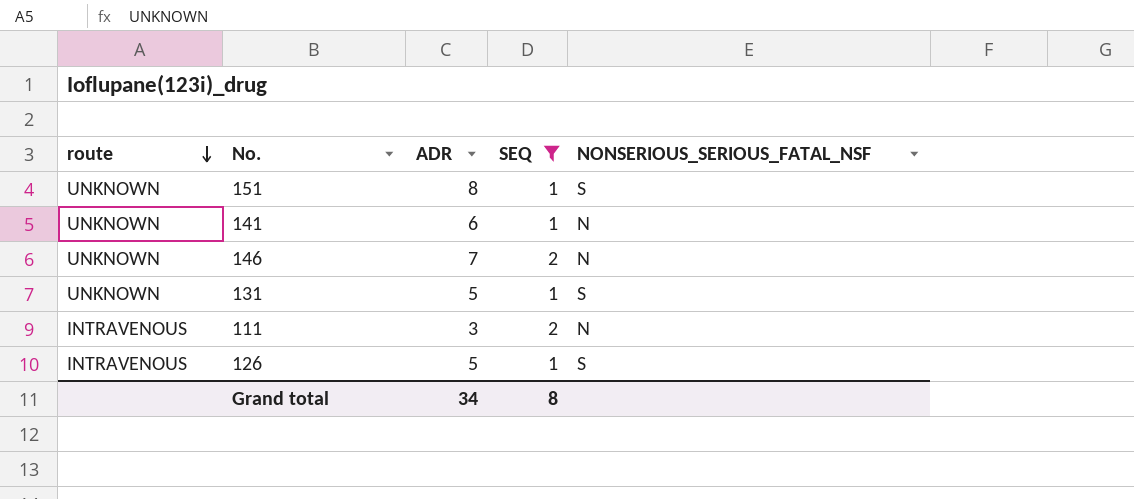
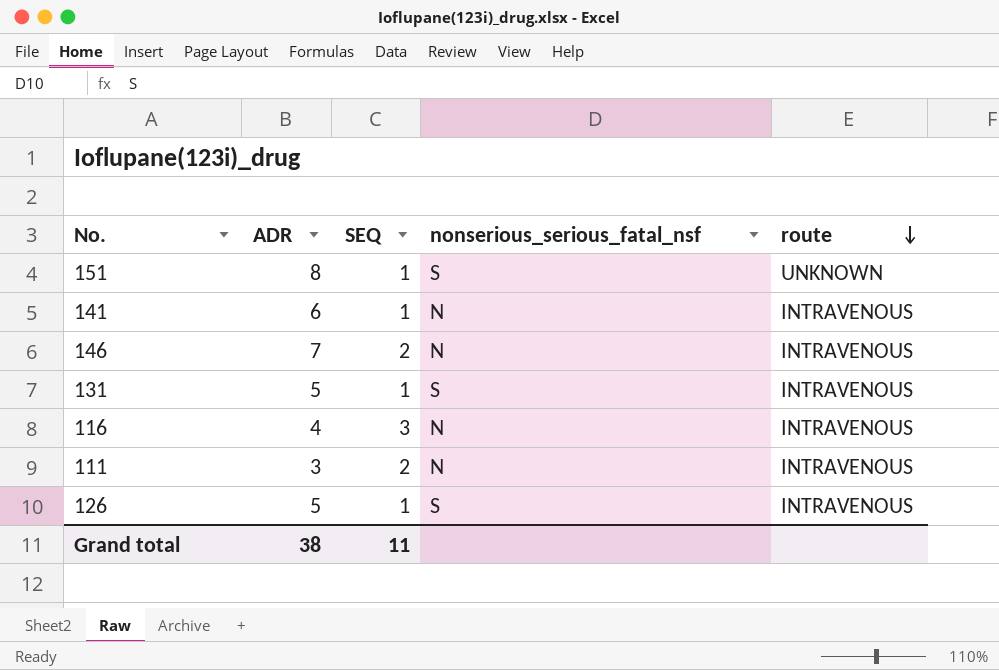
filter: SEQ != 3 -> none
column name: NONSERIOUS_SERIOUS_FATAL_NSF -> nonserious_serious_fatal_nsf
column route | position: 1 -> 5
141 | route: UNKNOWN -> INTRAVENOUS
146 | route: UNKNOWN -> INTRAVENOUS
131 | route: UNKNOWN -> INTRAVENOUS
Grand total | ADR: 34 -> 38
Grand total | SEQ: 8 -> 11

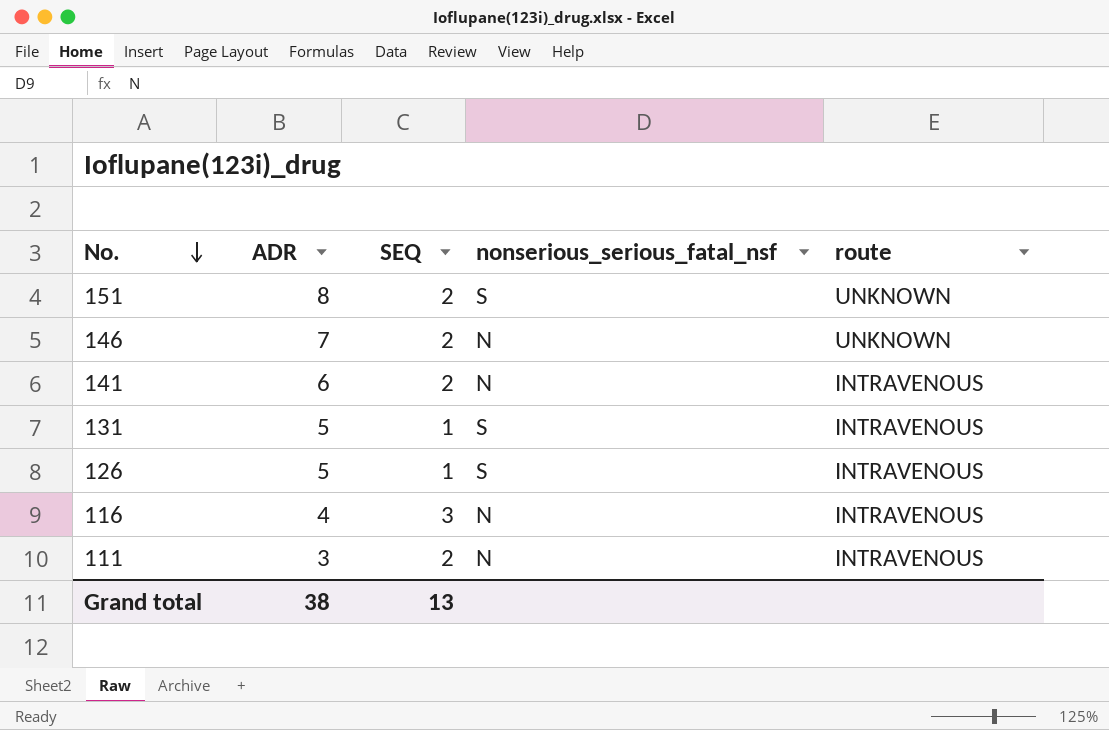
row order: route descending -> No. descending
151 | SEQ: 1 -> 2
146 | route: INTRAVENOUS -> UNKNOWN
141 | SEQ: 1 -> 2
Grand total | SEQ: 11 -> 13

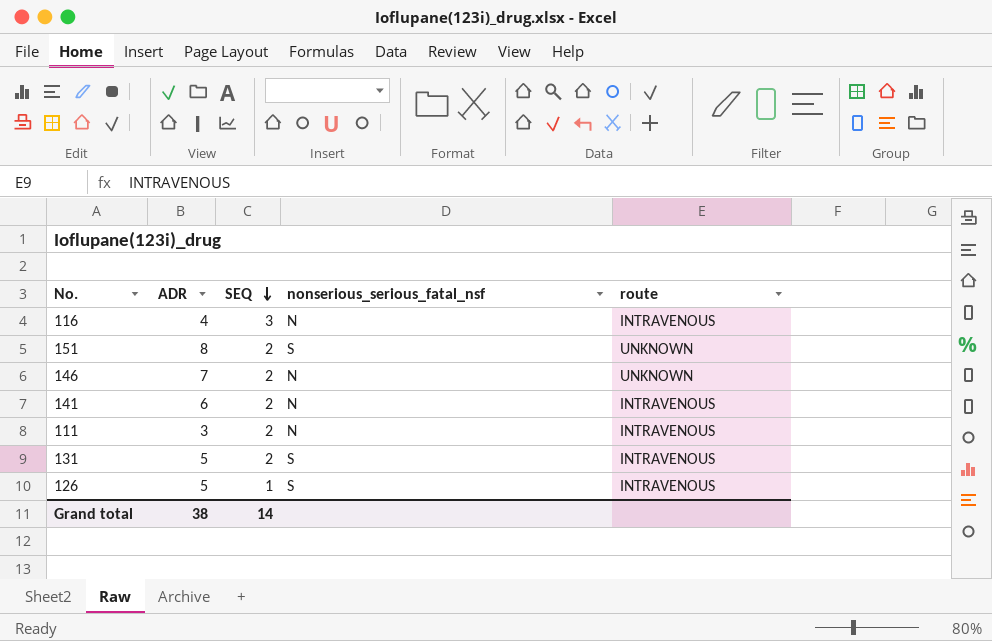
row order: No. descending -> SEQ descending
131 | SEQ: 1 -> 2
Grand total | SEQ: 13 -> 14

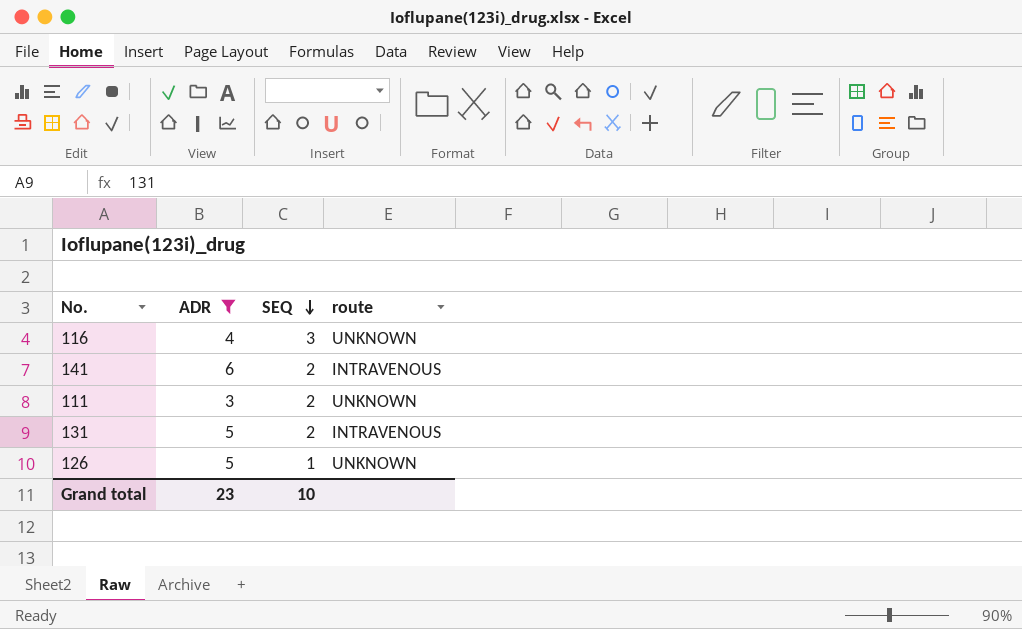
filter: none -> ADR <= 6
column nonserious_serious_fatal_nsf | position: 4 -> none
116 | route: INTRAVENOUS -> UNKNOWN
111 | route: INTRAVENOUS -> UNKNOWN
126 | route: INTRAVENOUS -> UNKNOWN
Grand total | ADR: 38 -> 23
Grand total | SEQ: 14 -> 10

